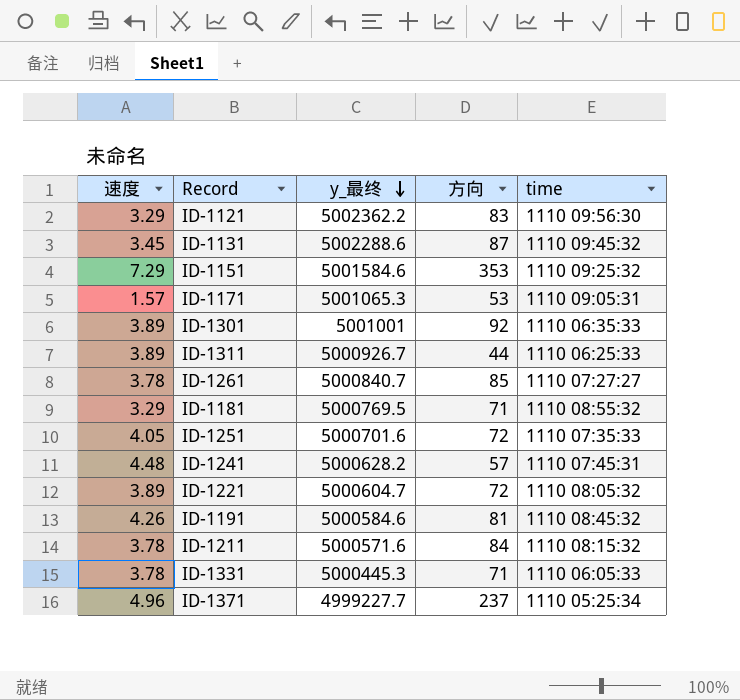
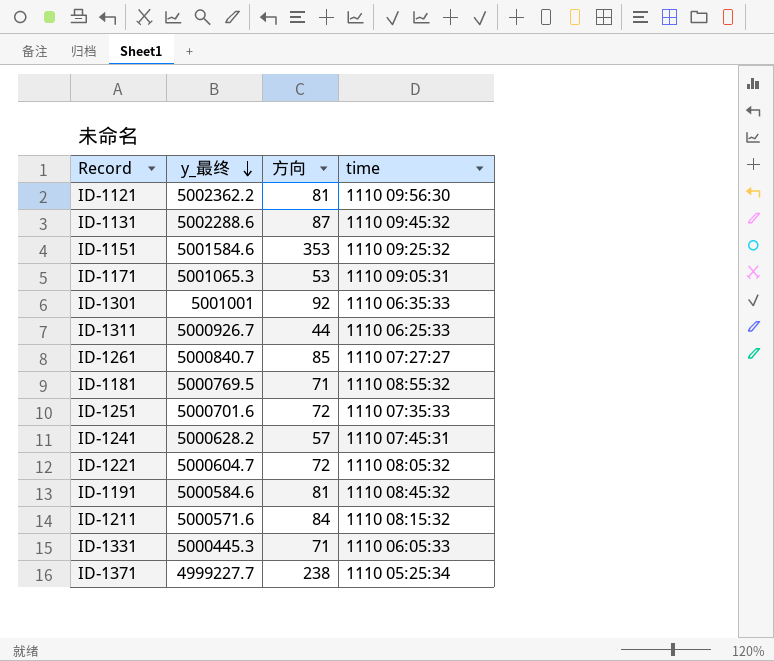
column 速度 | position: 1 -> none
ID-1121 | 方向: 83 -> 81
ID-1371 | 方向: 237 -> 238

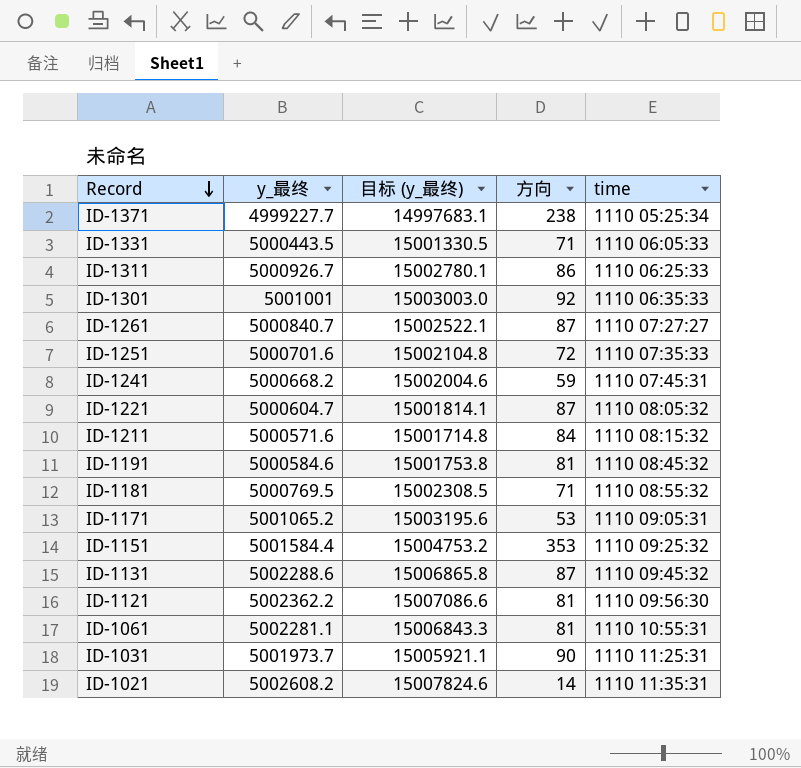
row order: y_最终 descending -> Record descending
column 目标 (y_最终) | formula: none -> [y_最终] * 3
ID-1331 | y_最终: 5000445.3 -> 5000443.5
ID-1311 | 方向: 44 -> 86
ID-1261 | 方向: 85 -> 87
ID-1241 | y_最终: 5000628.2 -> 5000668.2
ID-1241 | 方向: 57 -> 59
ID-1221 | 方向: 72 -> 87
ID-1171 | y_最终: 5001065.3 -> 5001065.2
ID-1151 | y_最终: 5001584.6 -> 5001584.4
row ID-1061: none -> 5002281.1 | 15006843.3 | 81 | 1110 10:55:31
row ID-1031: none -> 5001973.7 | 15005921.1 | 90 | 1110 11:25:31
row ID-1021: none -> 5002608.2 | 15007824.6 | 14 | 1110 11:35:31

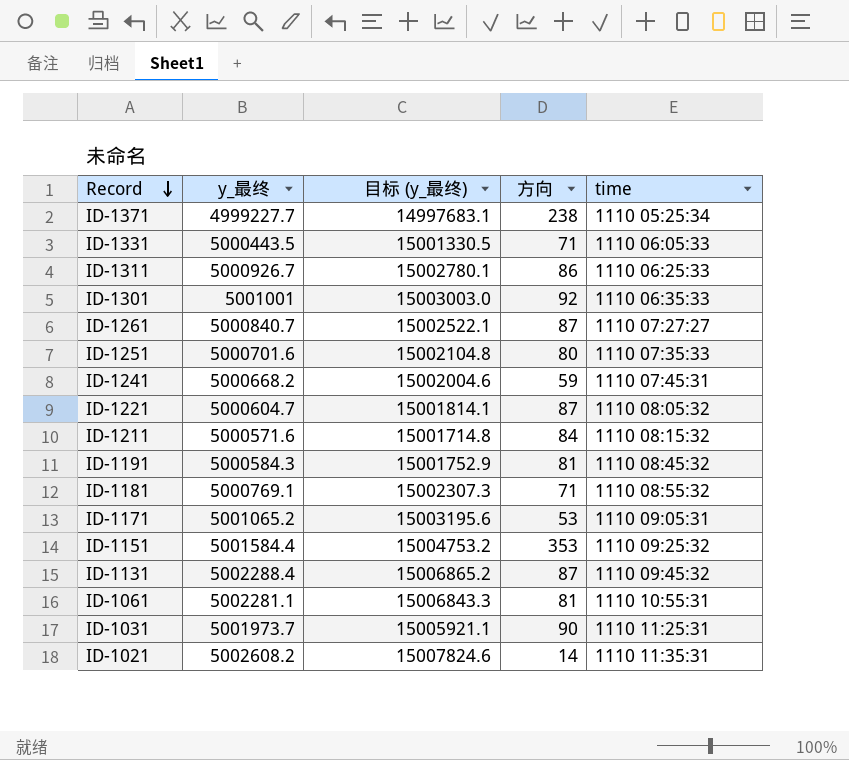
row ID-1121: 5002362.2 | 15007086.6 | 81 | 1110 09:56:30 -> none
ID-1251 | 方向: 72 -> 80
ID-1191 | y_最终: 5000584.6 -> 5000584.3
ID-1191 | 目标 (y_最终): 15001753.8 -> 15001752.9
ID-1181 | y_最终: 5000769.5 -> 5000769.1
ID-1181 | 目标 (y_最终): 15002308.5 -> 15002307.3
ID-1131 | y_最终: 5002288.6 -> 5002288.4
ID-1131 | 目标 (y_最终): 15006865.8 -> 15006865.2

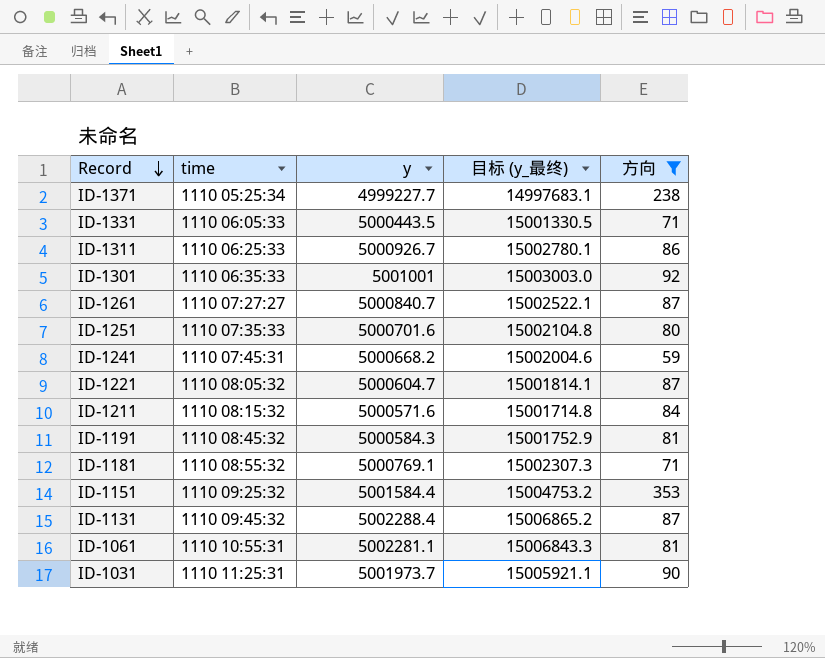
filter: none -> 方向 >= 59
column time | position: 5 -> 2
column name: y_最终 -> y

